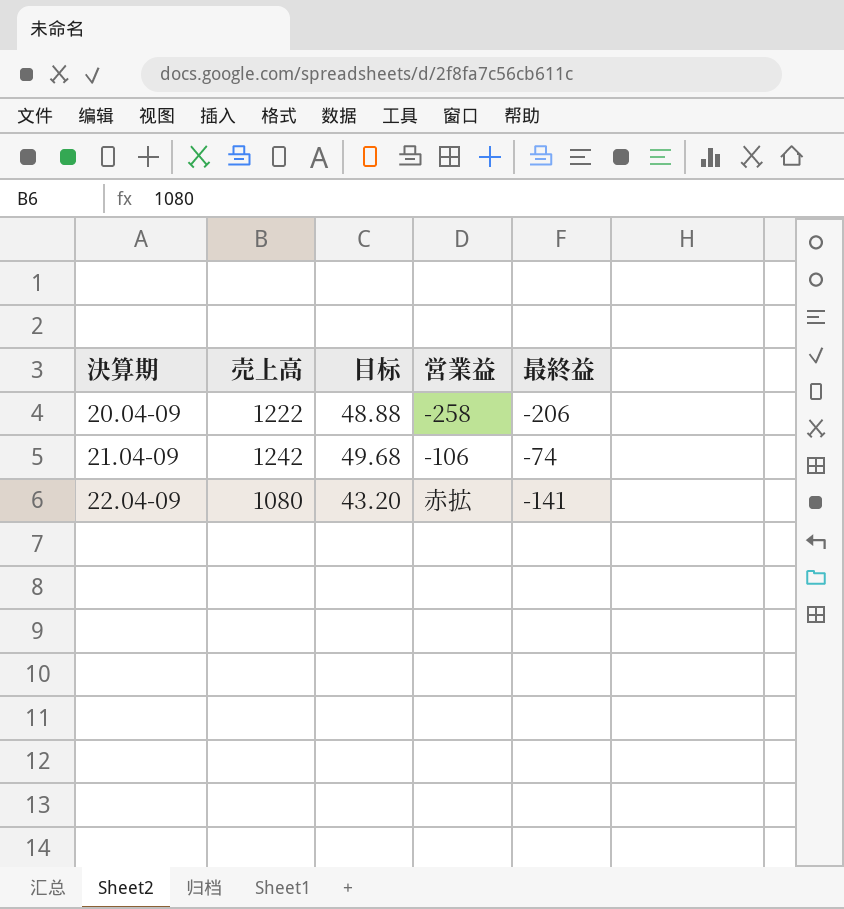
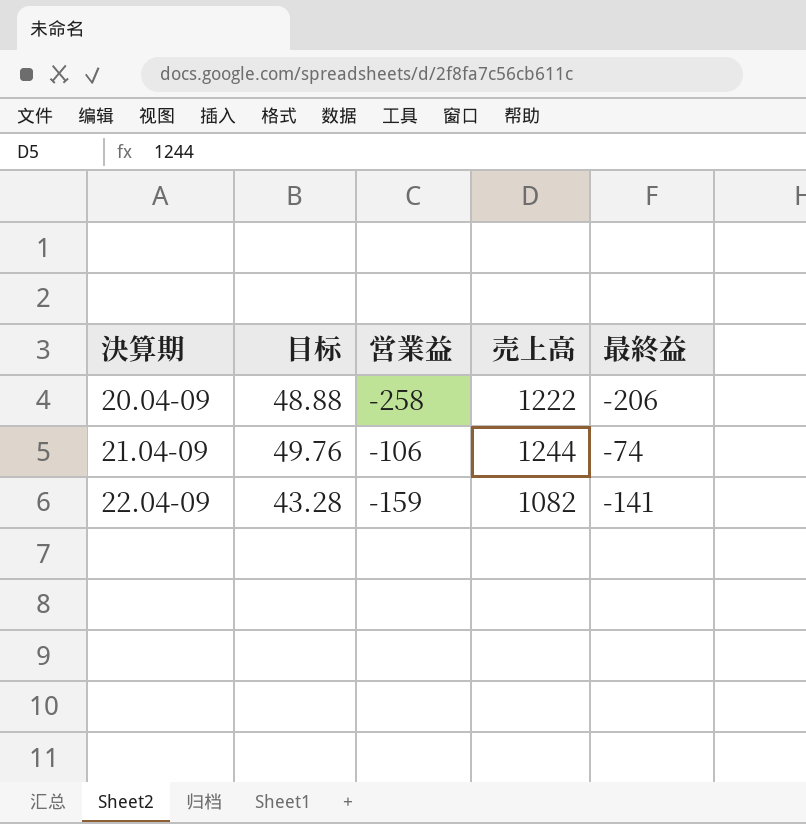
column 売上高 | position: 2 -> 4
21.04-09 | 目标: 49.68 -> 49.76
21.04-09 | 売上高: 1242 -> 1244
22.04-09 | 目标: 43.20 -> 43.28
22.04-09 | 営業益: 赤拡 -> -159
22.04-09 | 売上高: 1080 -> 1082

